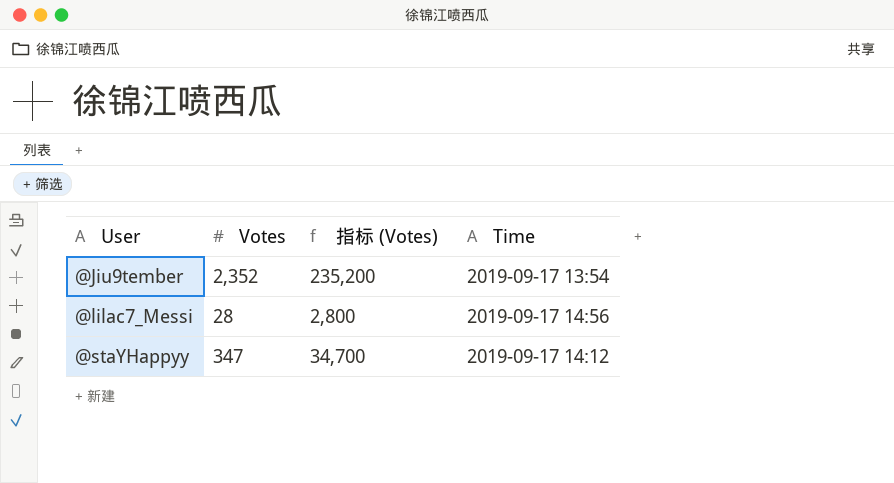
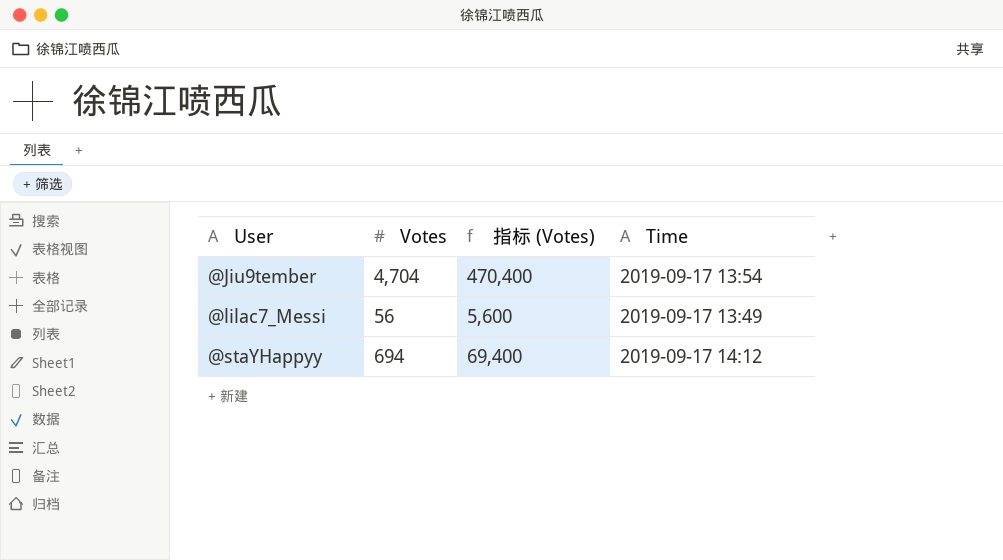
@Jiu9tember | Votes: 2,352 -> 4,704
@Jiu9tember | 指标 (Votes): 235,200 -> 470,400
@lilac7_Messi | Votes: 28 -> 56
@lilac7_Messi | 指标 (Votes): 2,800 -> 5,600
@lilac7_Messi | Time: 2019-09-17 14:56 -> 2019-09-17 13:49
@staYHappyy | Votes: 347 -> 694
@staYHappyy | 指标 (Votes): 34,700 -> 69,400

